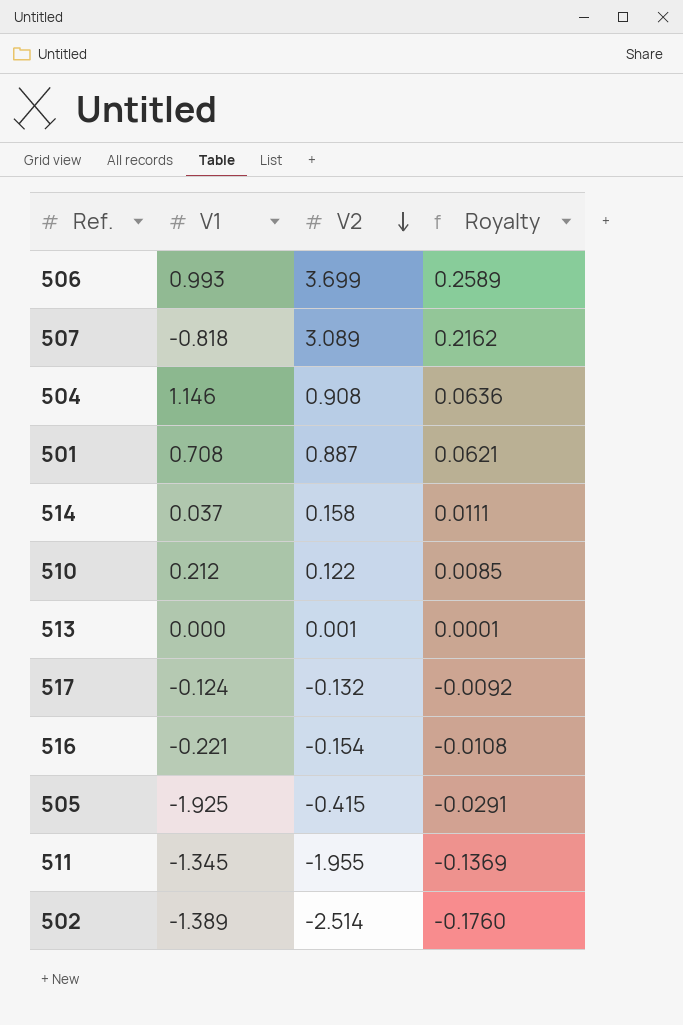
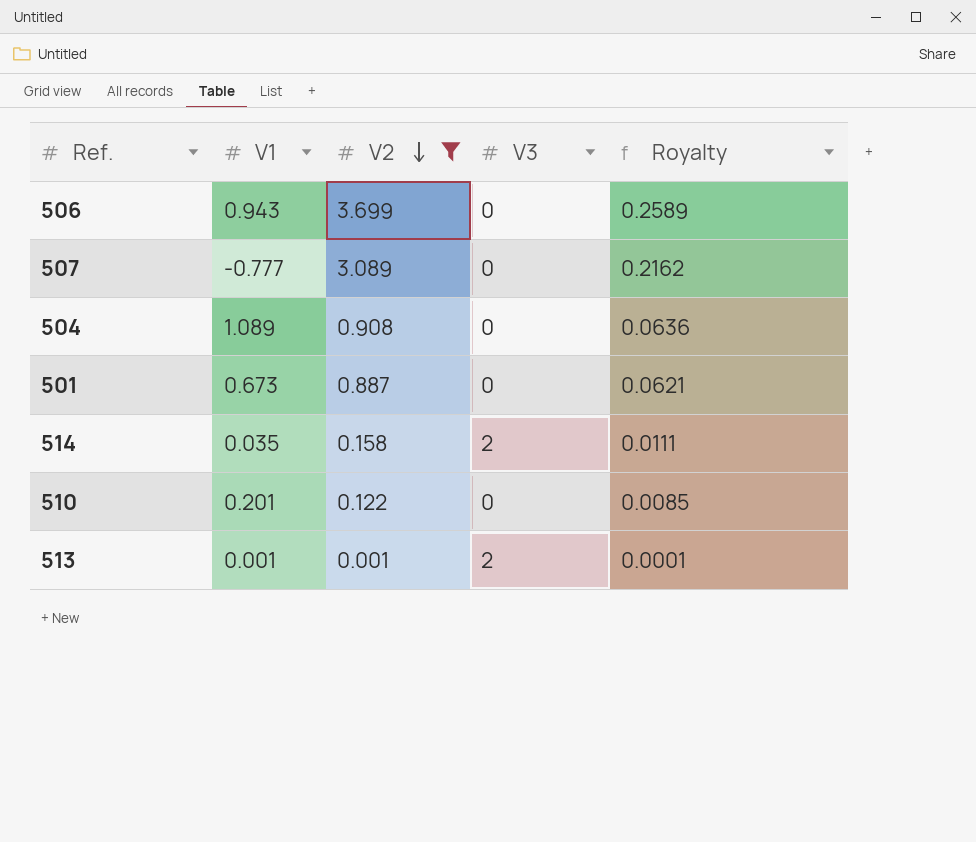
filter: none -> V2 >= 0.001
column V3 | position: none -> 4
506 | V1: 0.993 -> 0.943
507 | V1: -0.818 -> -0.777
504 | V1: 1.146 -> 1.089
501 | V1: 0.708 -> 0.673
514 | V1: 0.037 -> 0.035
510 | V1: 0.212 -> 0.201
513 | V1: 0.000 -> 0.001

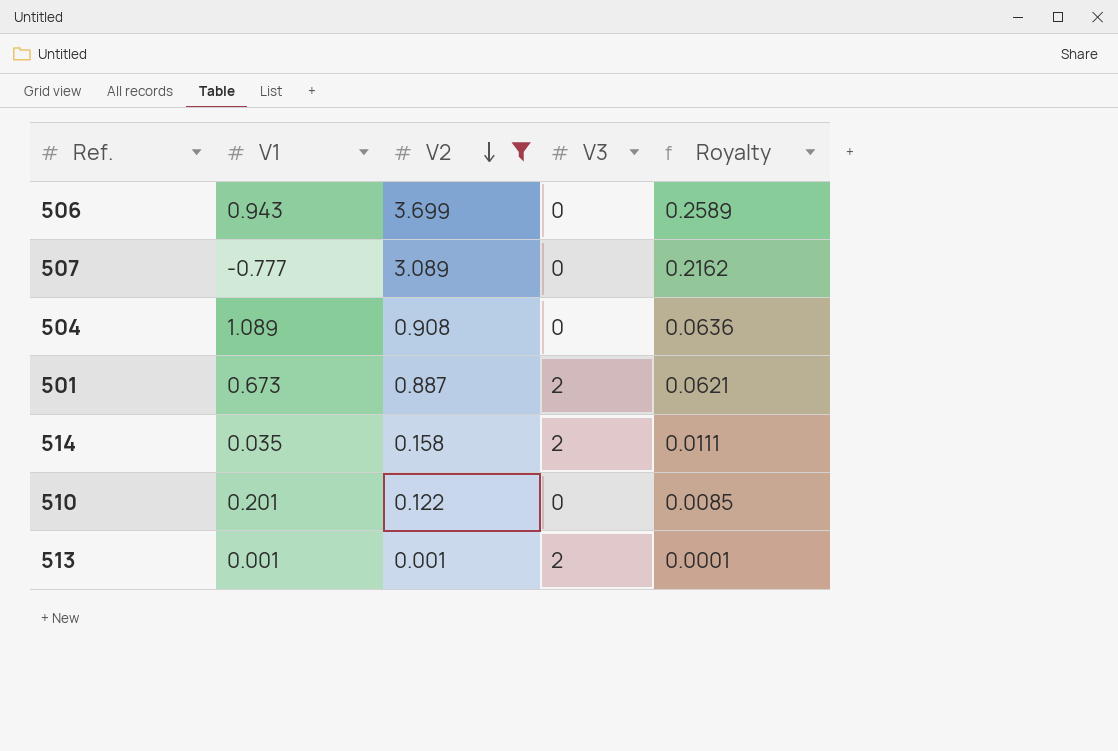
501 | V3: 0 -> 2

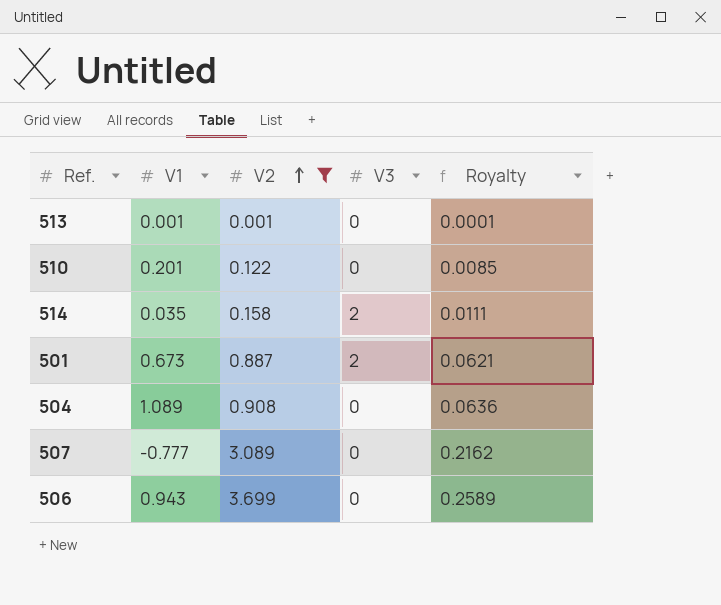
row order: V2 descending -> V2 ascending
513 | V3: 2 -> 0

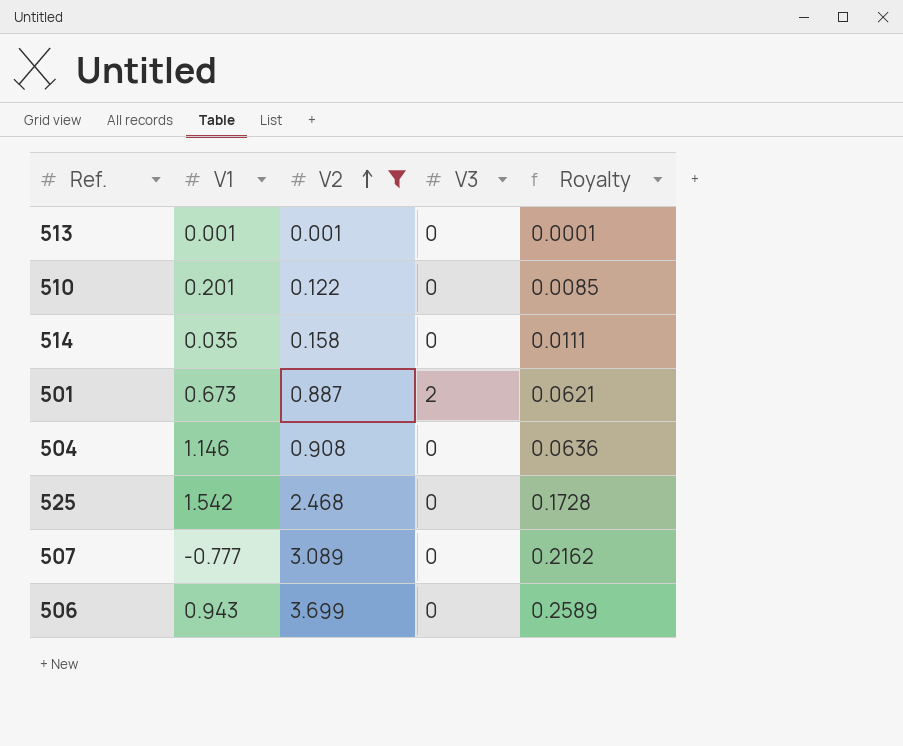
514 | V3: 2 -> 0
504 | V1: 1.089 -> 1.146
row 525: none -> 1.542 | 2.468 | 0 | 0.1728

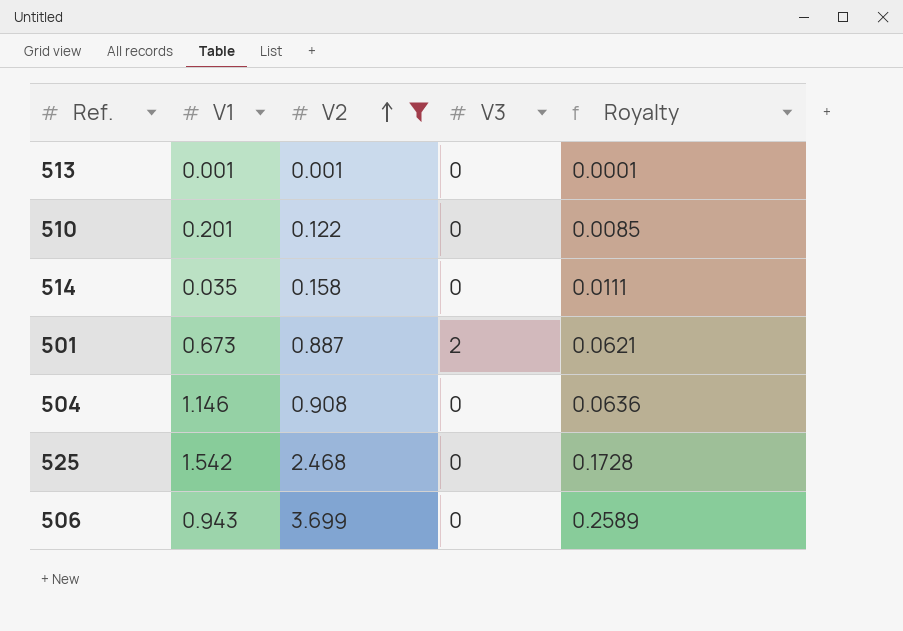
row 507: -0.777 | 3.089 | 0 | 0.2162 -> none

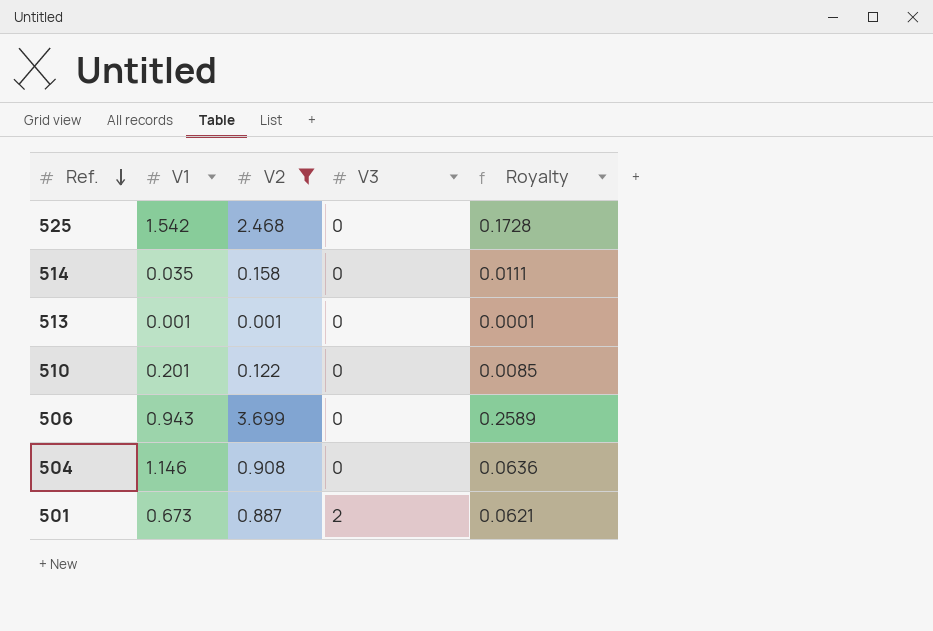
row order: V2 ascending -> Ref. descending

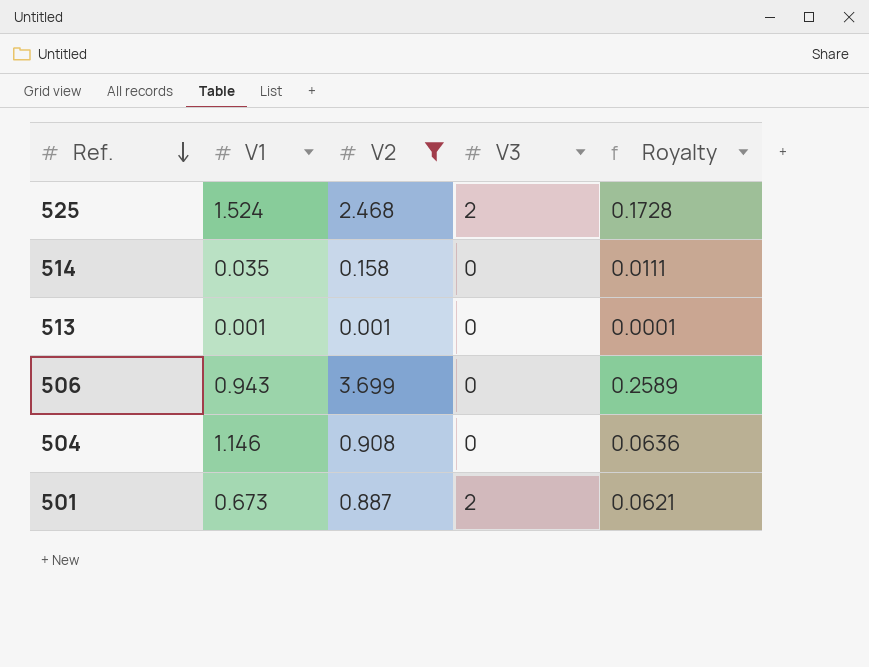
row 510: 0.201 | 0.122 | 0 | 0.0085 -> none
525 | V1: 1.542 -> 1.524
525 | V3: 0 -> 2

